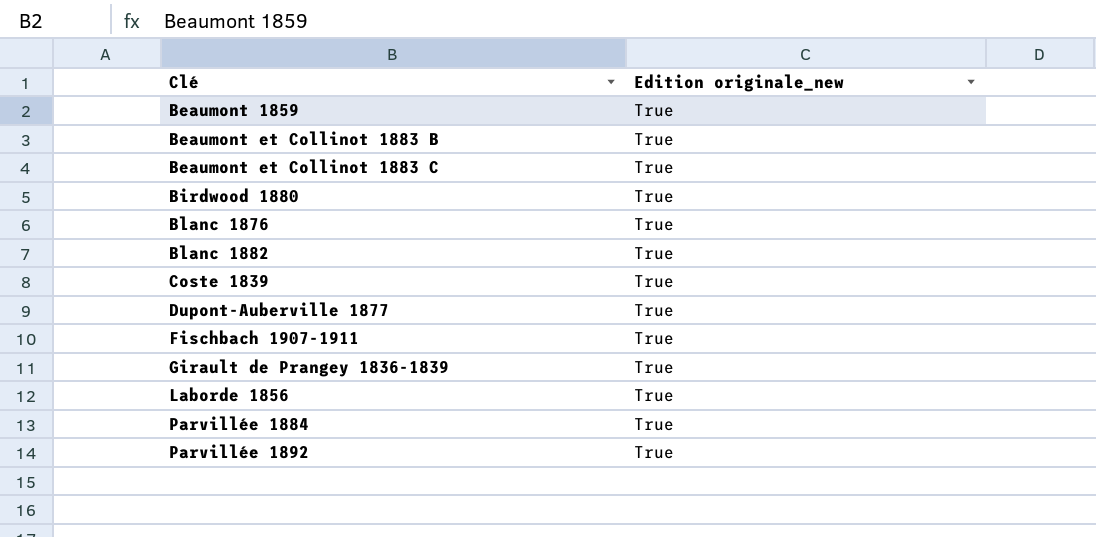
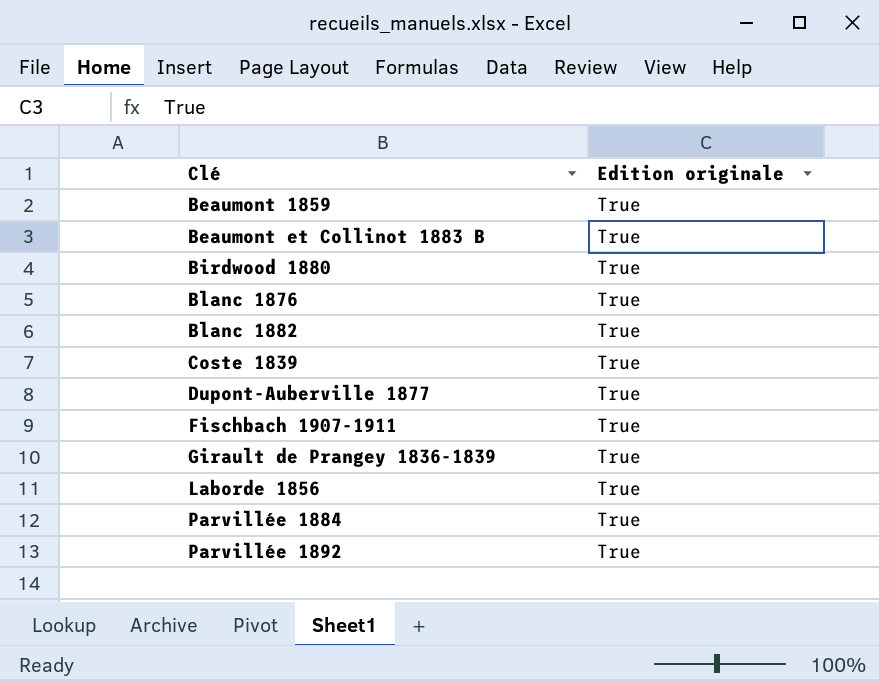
column name: Edition originale_new -> Edition originale
row Beaumont et Collinot 1883 C: True -> none

